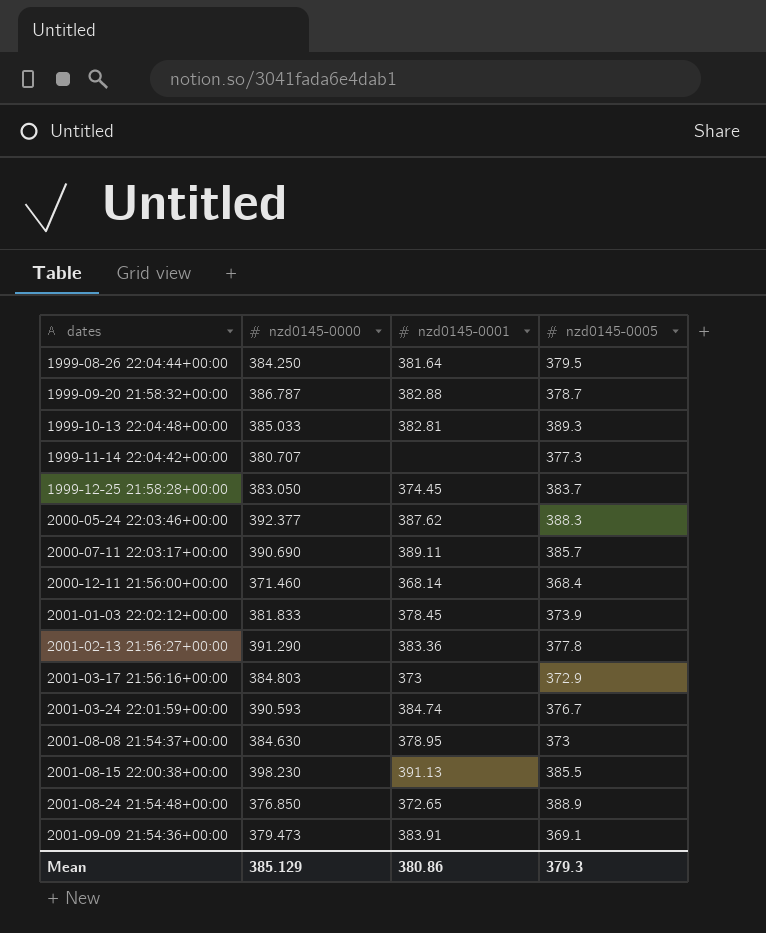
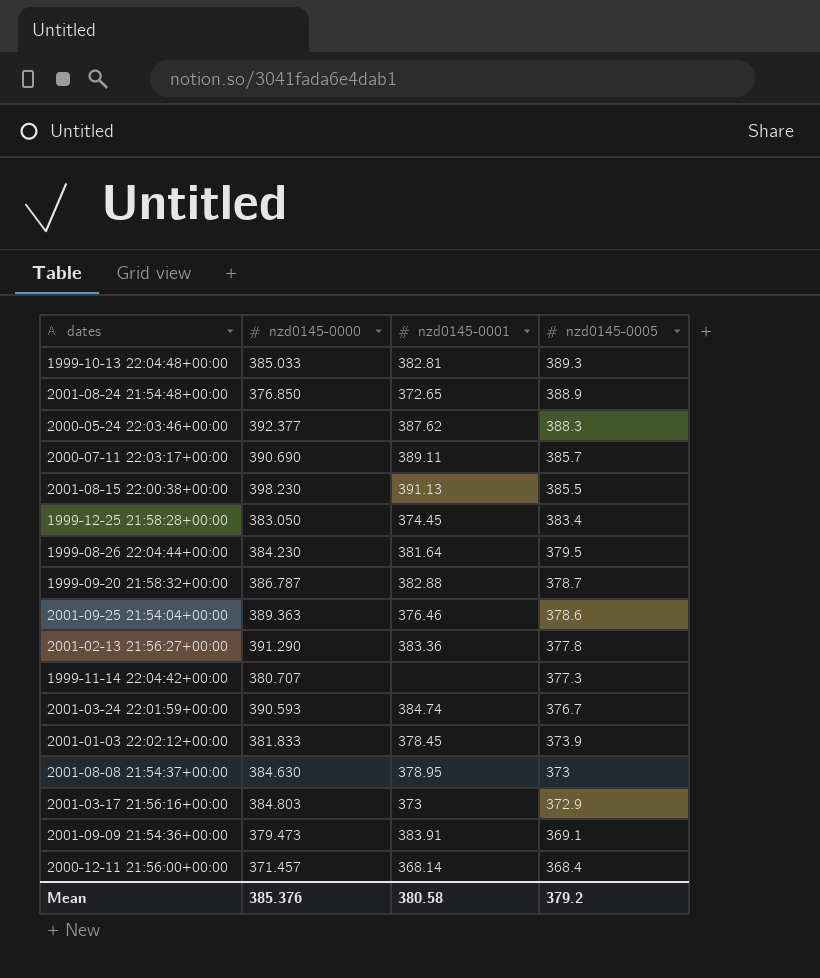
row order: dates ascending -> nzd0145-0005 descending
1999-12-25 21:58:28+00:00 | nzd0145-0005: 383.7 -> 383.4
1999-08-26 22:04:44+00:00 | nzd0145-0000: 384.250 -> 384.230
row 2001-09-25 21:54:04+00:00: none -> 389.363 | 376.46 | 378.6
2000-12-11 21:56:00+00:00 | nzd0145-0000: 371.460 -> 371.457
Mean | nzd0145-0000: 385.129 -> 385.376
Mean | nzd0145-0001: 380.86 -> 380.58
Mean | nzd0145-0005: 379.3 -> 379.2

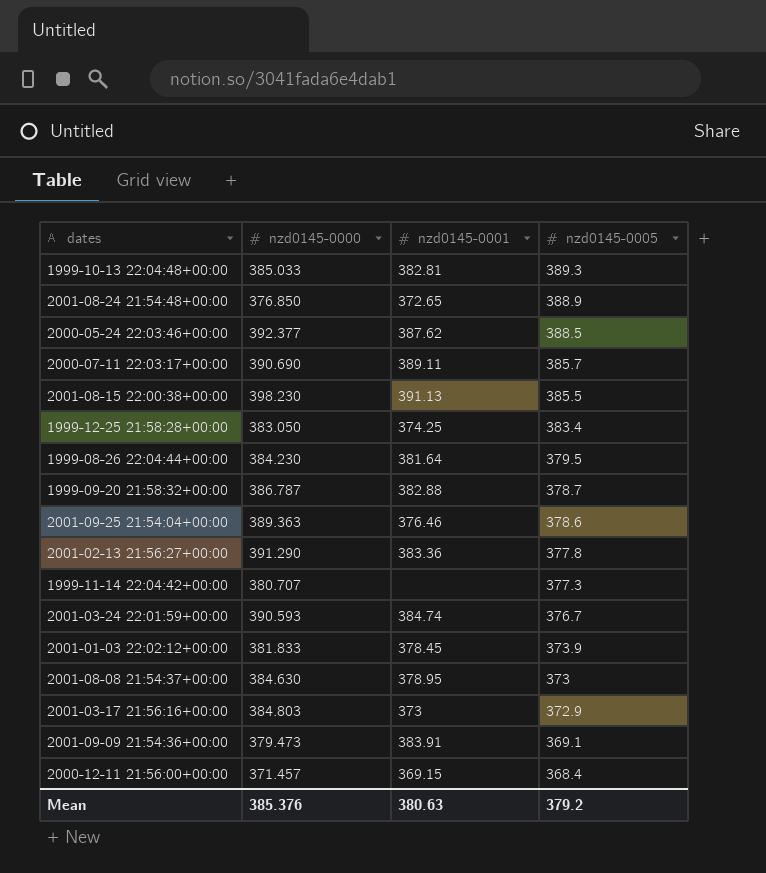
2000-05-24 22:03:46+00:00 | nzd0145-0005: 388.3 -> 388.5
1999-12-25 21:58:28+00:00 | nzd0145-0001: 374.45 -> 374.25
2000-12-11 21:56:00+00:00 | nzd0145-0001: 368.14 -> 369.15
Mean | nzd0145-0001: 380.58 -> 380.63

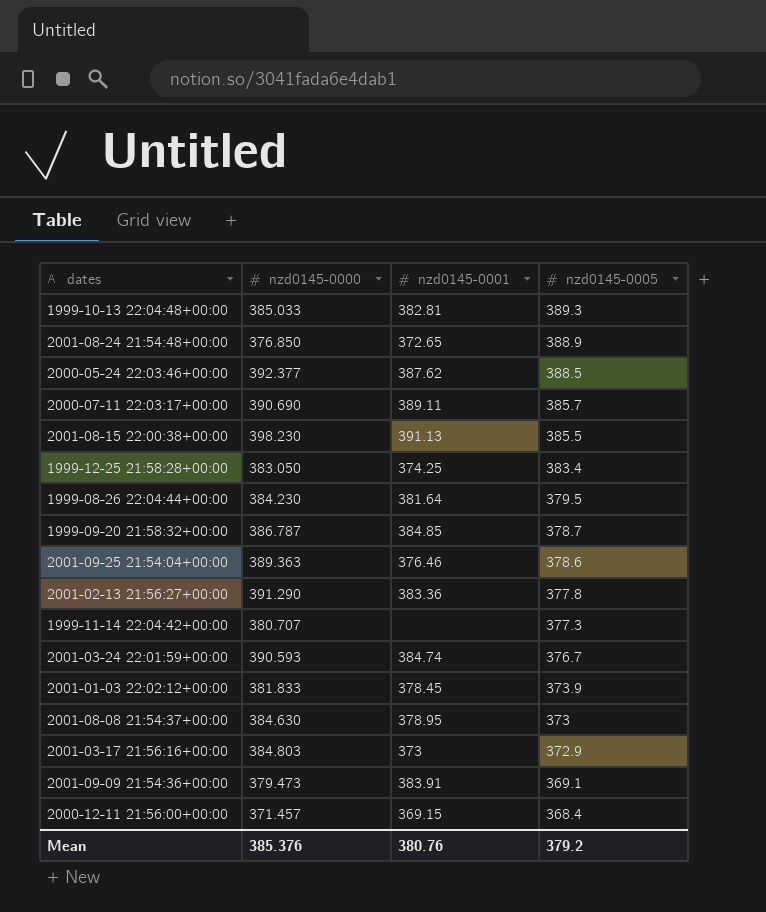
1999-09-20 21:58:32+00:00 | nzd0145-0001: 382.88 -> 384.85
Mean | nzd0145-0001: 380.63 -> 380.76

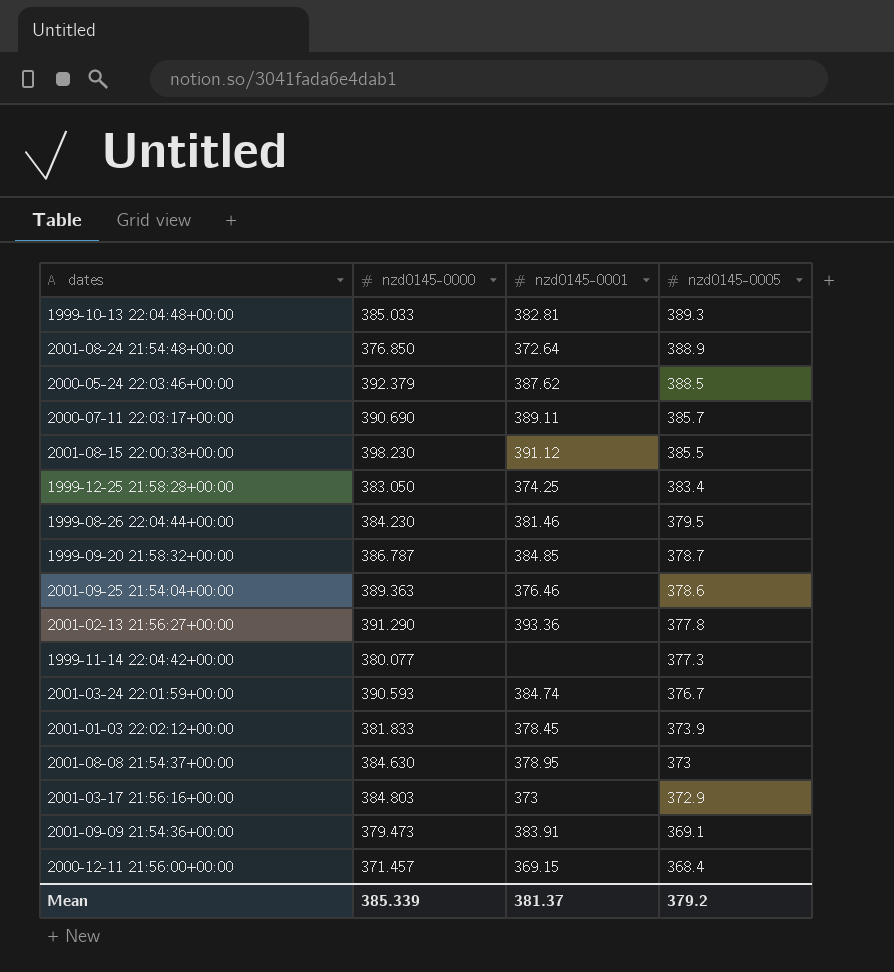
2001-08-24 21:54:48+00:00 | nzd0145-0001: 372.65 -> 372.64
2000-05-24 22:03:46+00:00 | nzd0145-0000: 392.377 -> 392.379
2001-08-15 22:00:38+00:00 | nzd0145-0001: 391.13 -> 391.12
1999-08-26 22:04:44+00:00 | nzd0145-0001: 381.64 -> 381.46
2001-02-13 21:56:27+00:00 | nzd0145-0001: 383.36 -> 393.36
1999-11-14 22:04:42+00:00 | nzd0145-0000: 380.707 -> 380.077
Mean | nzd0145-0000: 385.376 -> 385.339
Mean | nzd0145-0001: 380.76 -> 381.37

